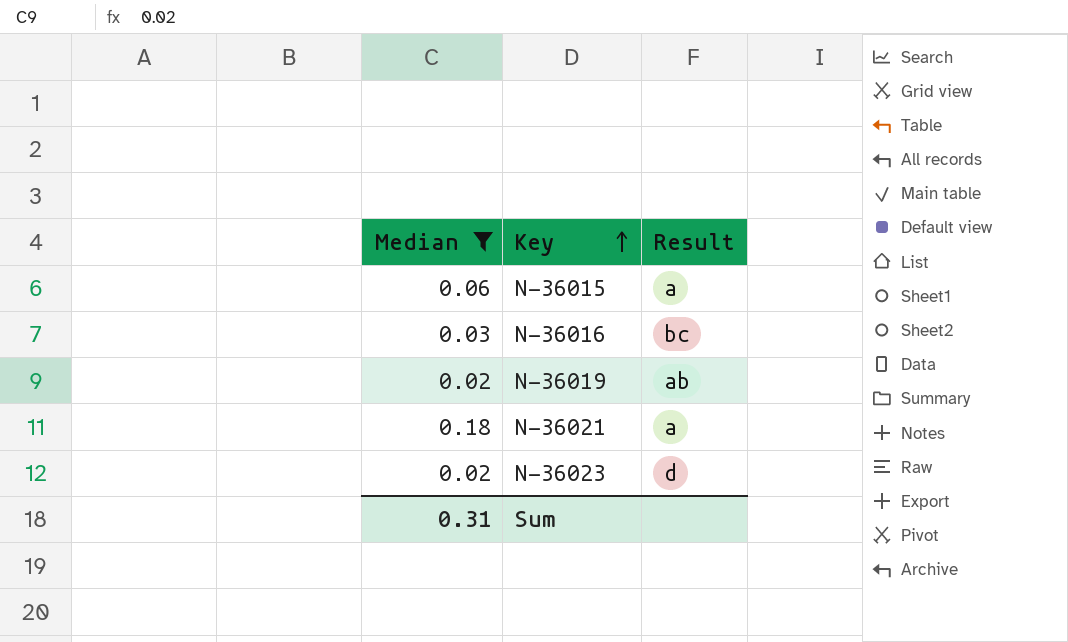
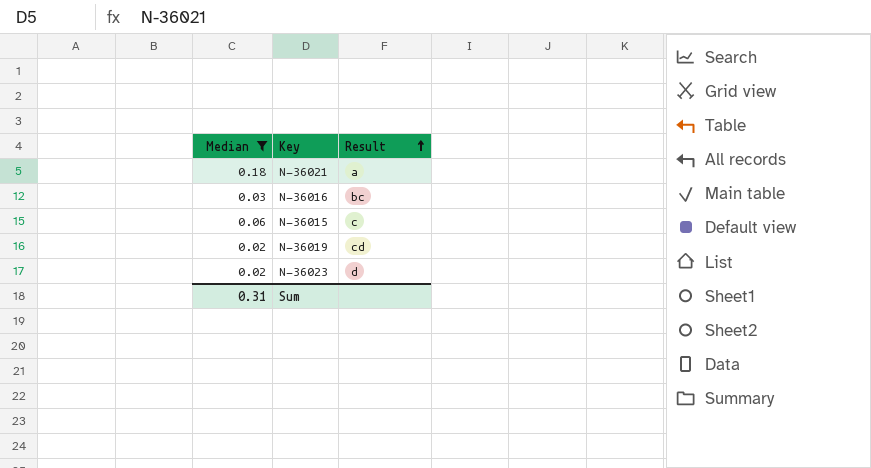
row order: Key ascending -> Result ascending
N-36015 | Result: a -> c
N-36019 | Result: ab -> cd

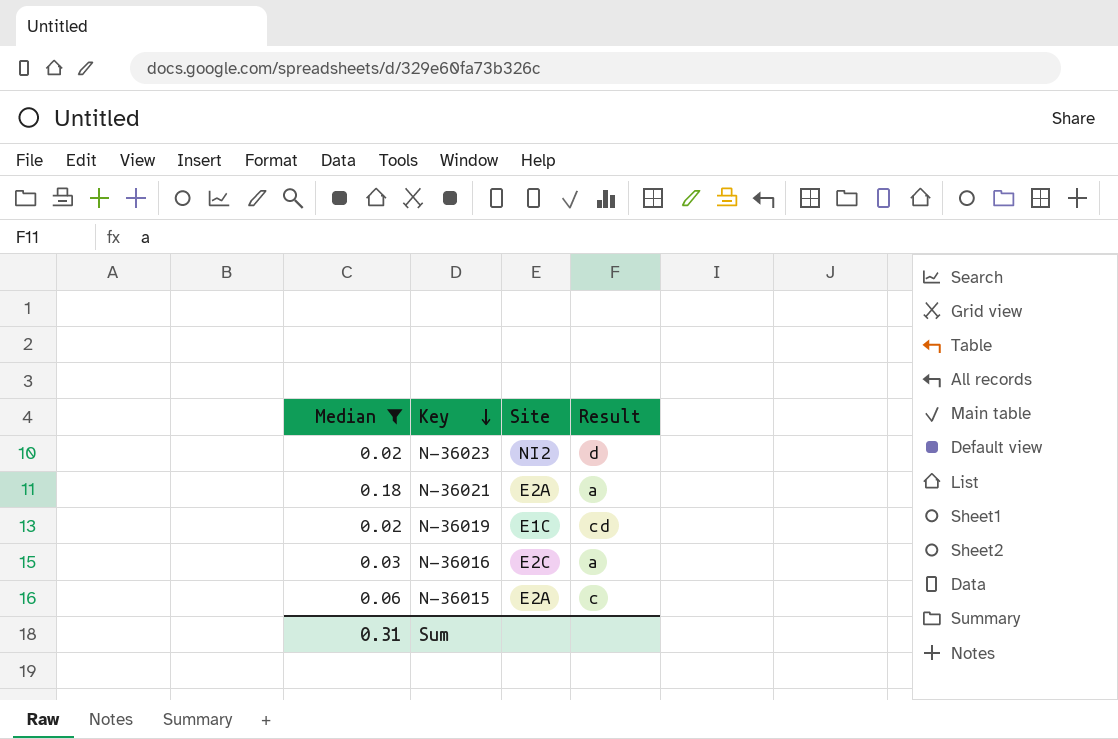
row order: Result ascending -> Key descending
column Site | position: none -> 3
N-36016 | Result: bc -> a

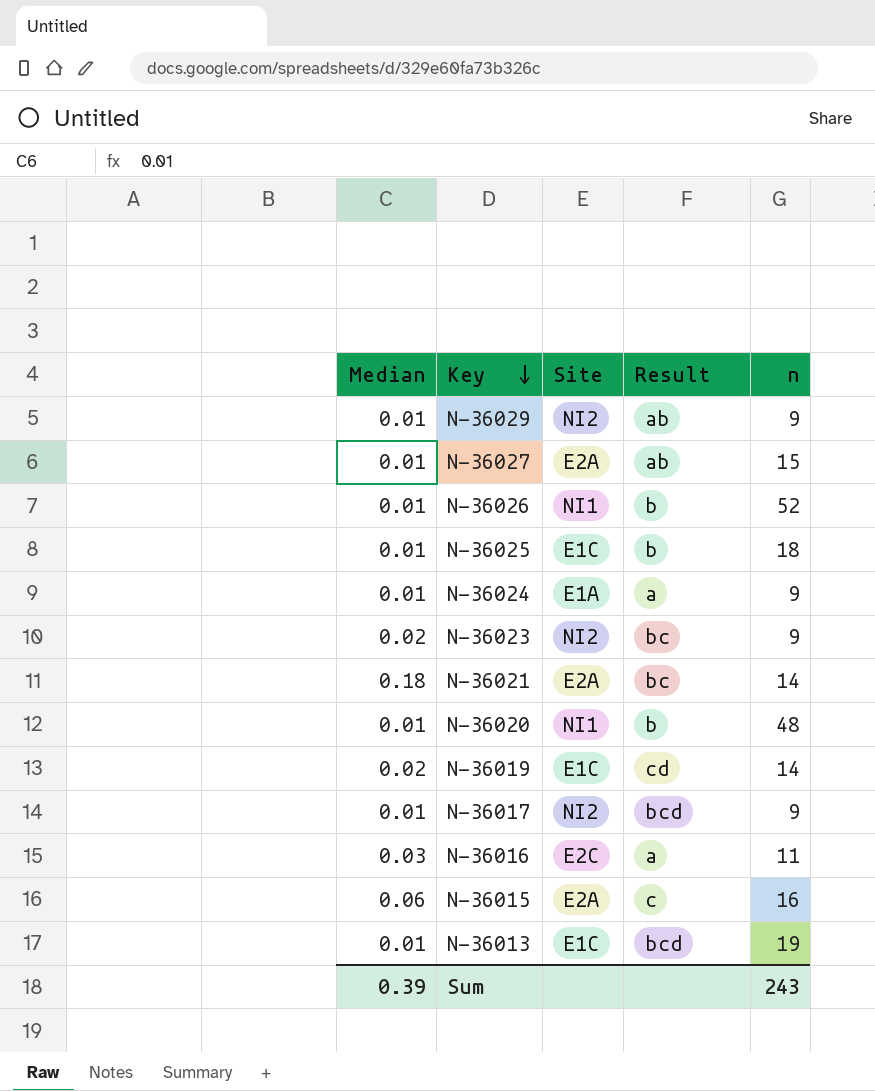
filter: Median != 0.01 -> none
column n | position: none -> 5
N-36023 | Result: d -> bc
N-36021 | Result: a -> bc
Sum | Median: 0.31 -> 0.39

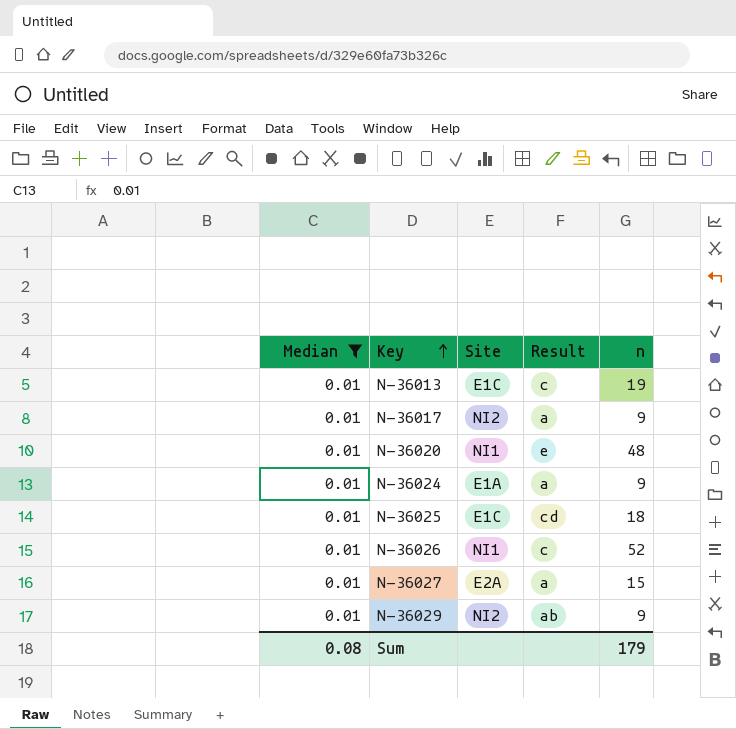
filter: none -> Median = 0.01
row order: Key descending -> Key ascending
N-36013 | Result: bcd -> c
N-36017 | Result: bcd -> a
N-36020 | Result: b -> e
N-36025 | Result: b -> cd
N-36026 | Result: b -> c
N-36027 | Result: ab -> a
Sum | Median: 0.39 -> 0.08
Sum | n: 243 -> 179

